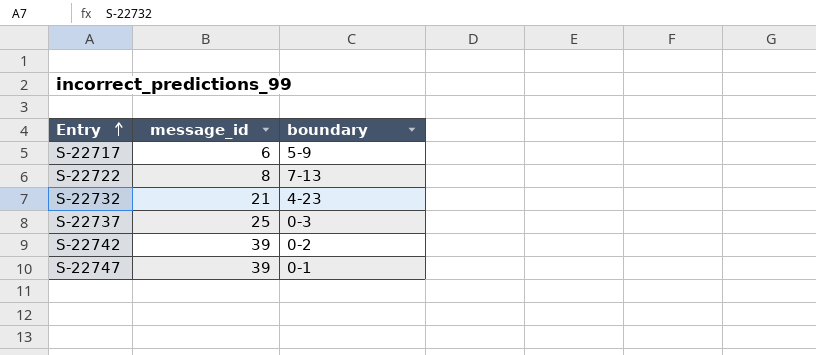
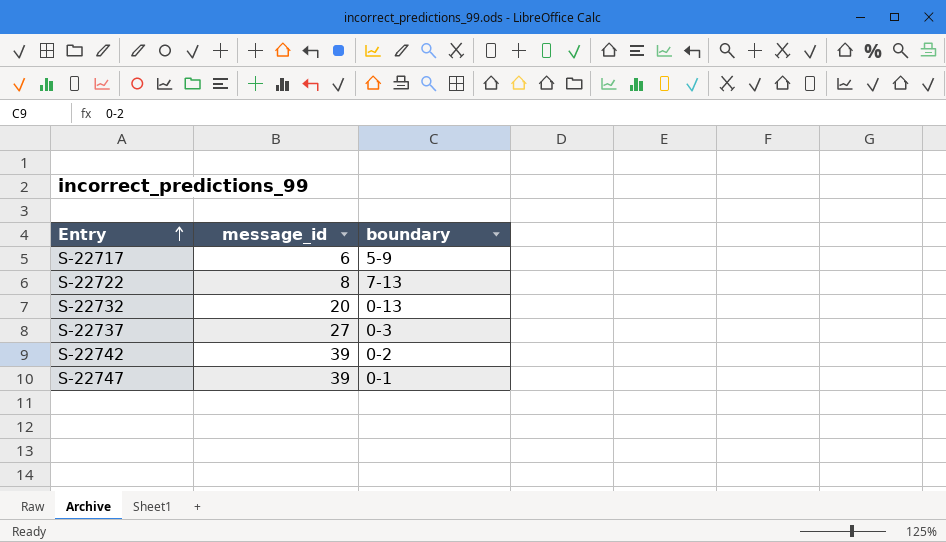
S-22732 | message_id: 21 -> 20
S-22732 | boundary: 4-23 -> 0-13
S-22737 | message_id: 25 -> 27

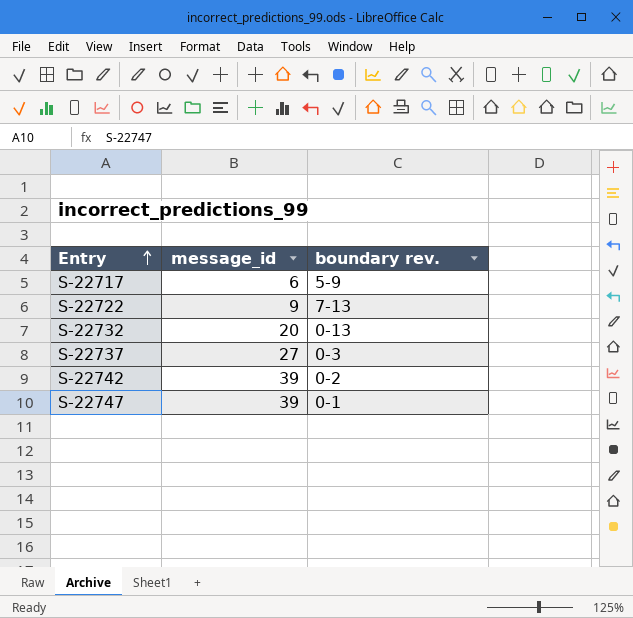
column name: boundary -> boundary rev.
S-22722 | message_id: 8 -> 9

